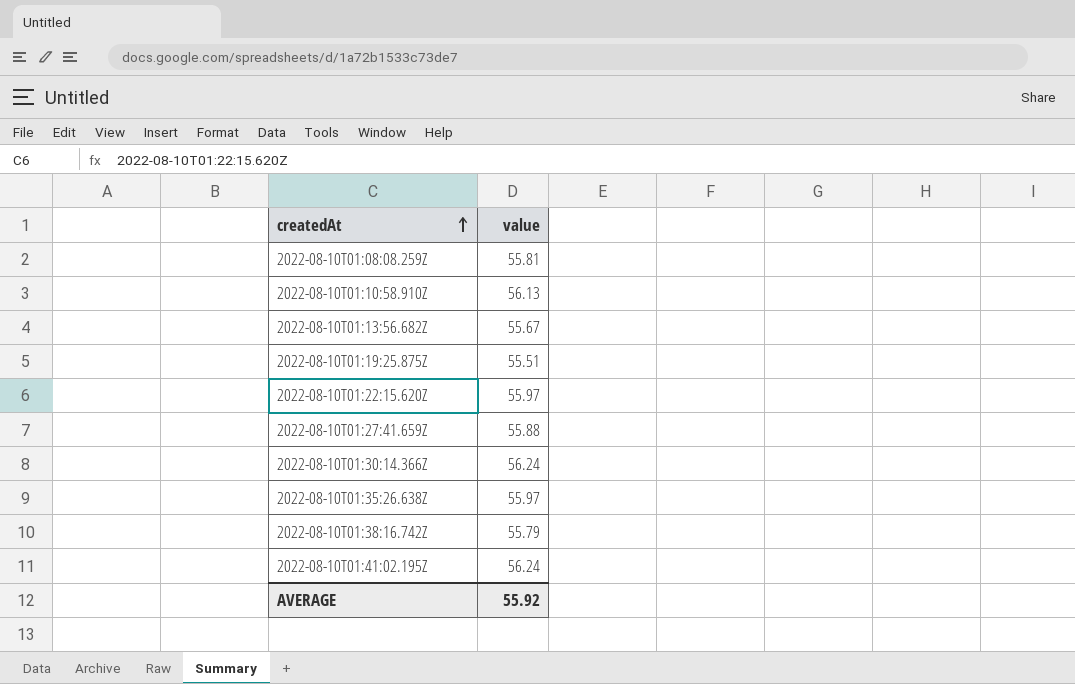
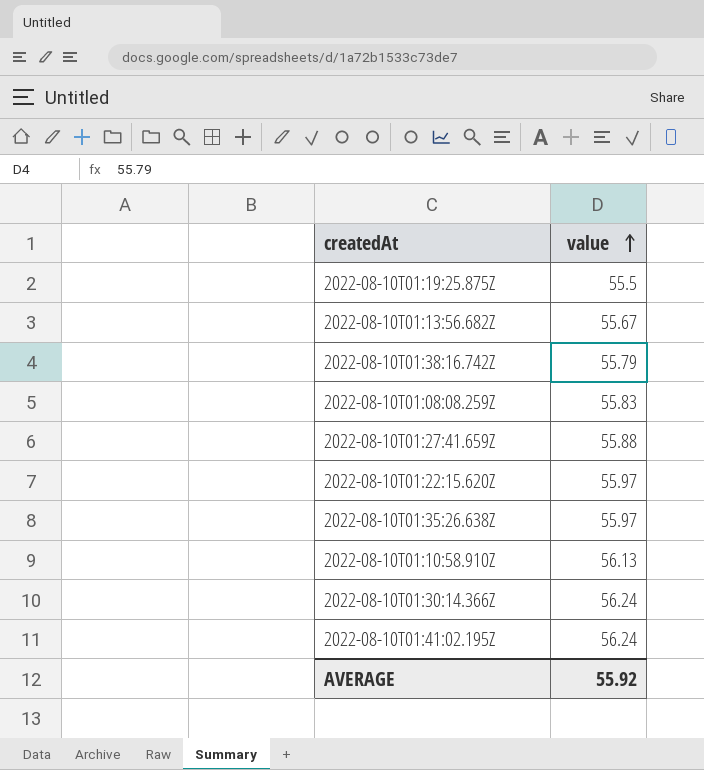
row order: createdAt ascending -> value ascending
2022-08-10T01:19:25.875Z | value: 55.51 -> 55.5
2022-08-10T01:08:08.259Z | value: 55.81 -> 55.83

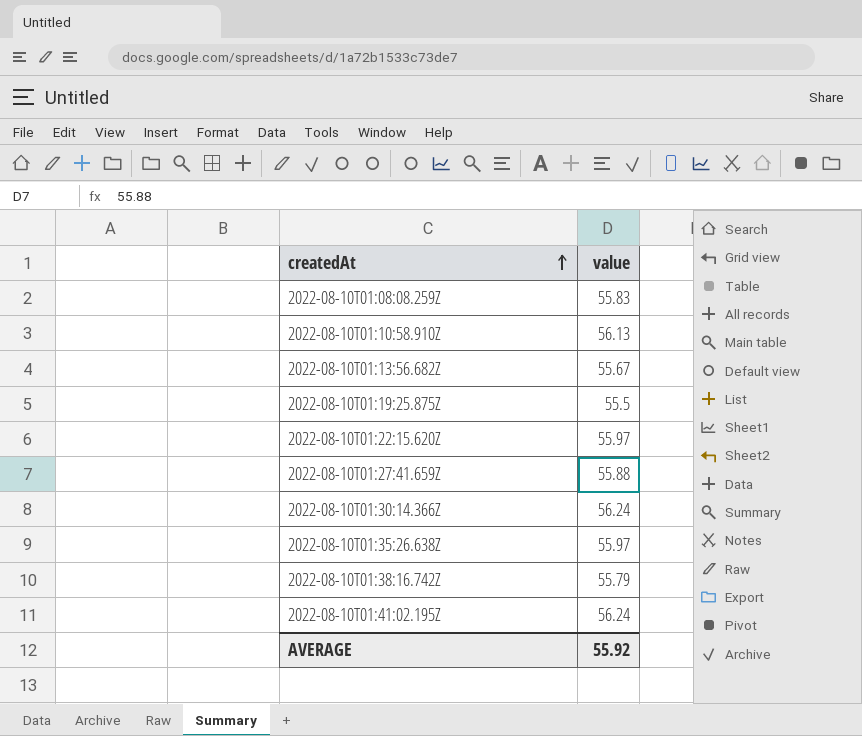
row order: value ascending -> createdAt ascending

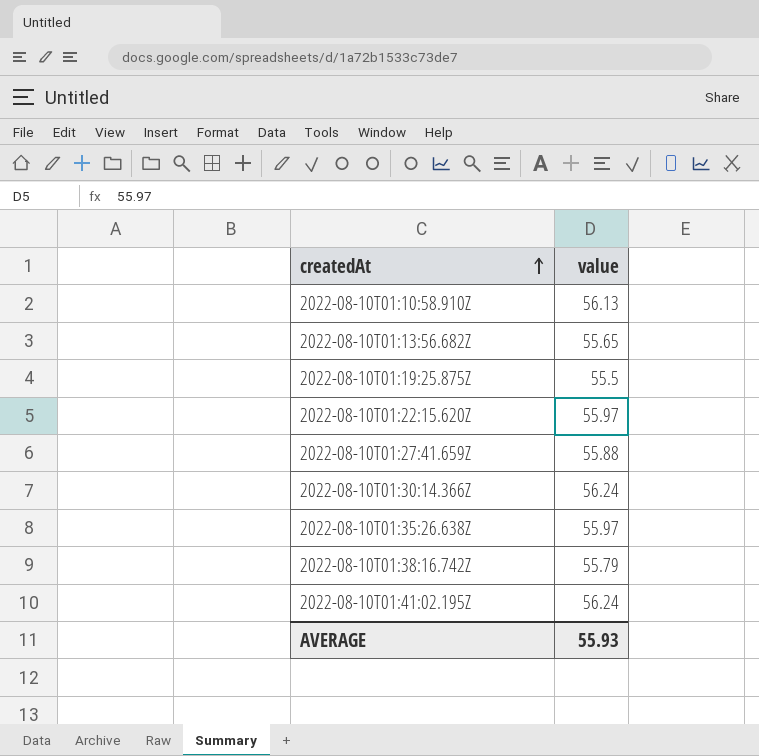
row 2022-08-10T01:08:08.259Z: 55.83 -> none
2022-08-10T01:13:56.682Z | value: 55.67 -> 55.65
AVERAGE | value: 55.92 -> 55.93

